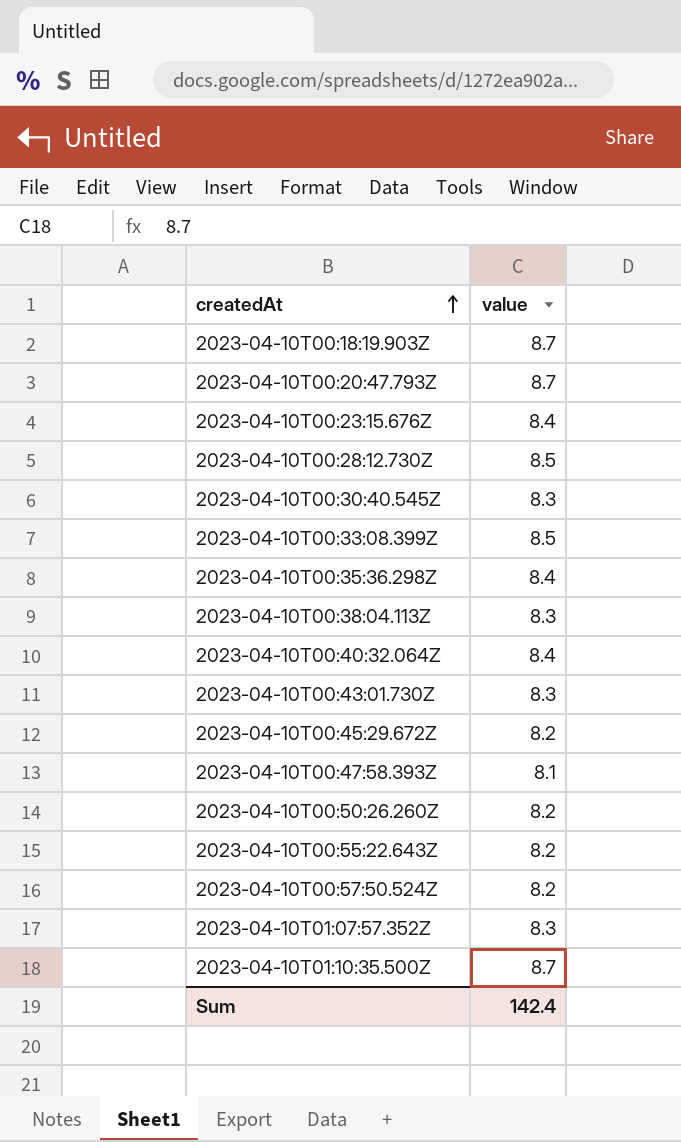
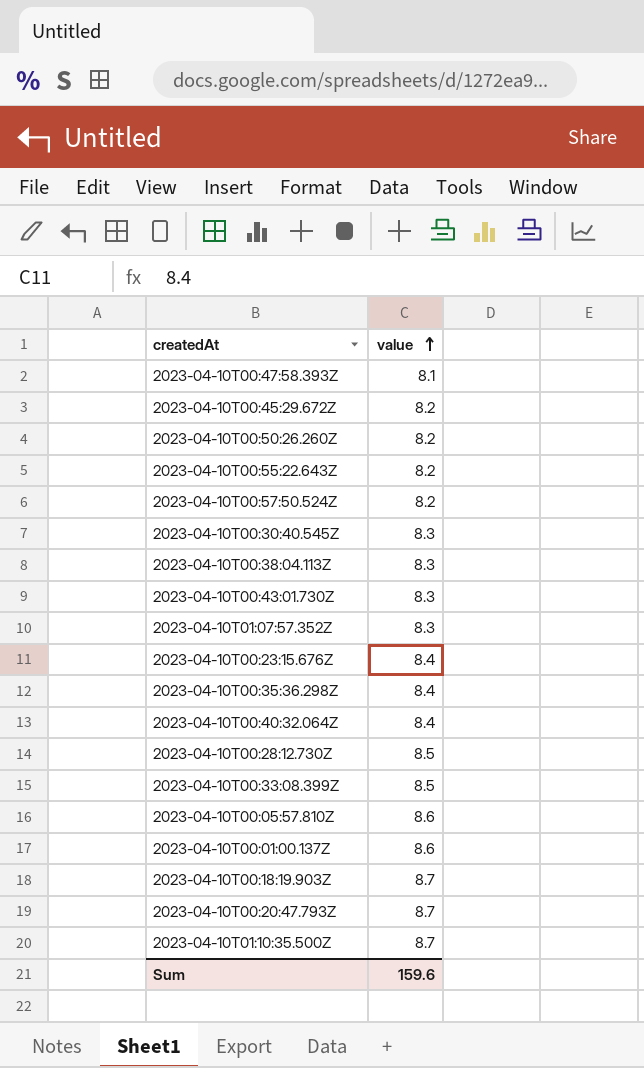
row order: createdAt ascending -> value ascending
row 2023-04-10T00:05:57.810Z: none -> 8.6
row 2023-04-10T00:01:00.137Z: none -> 8.6
Sum | value: 142.4 -> 159.6

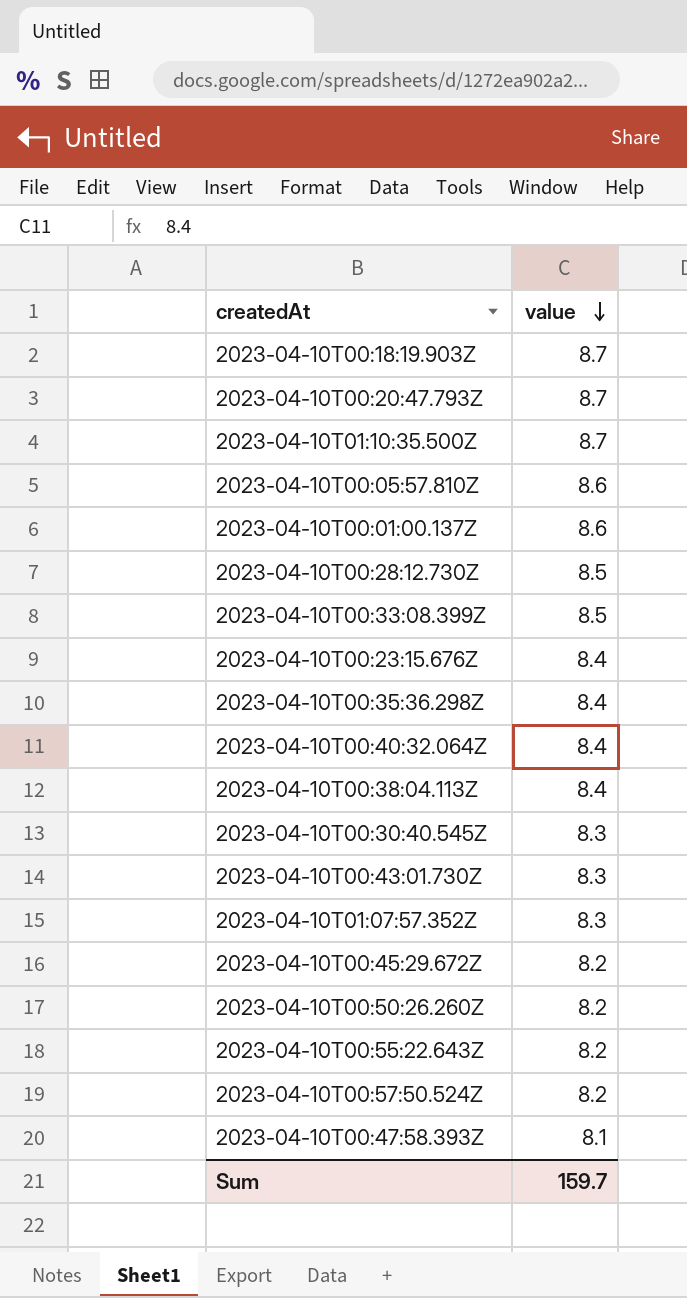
row order: value ascending -> value descending
2023-04-10T00:38:04.113Z | value: 8.3 -> 8.4
Sum | value: 159.6 -> 159.7

